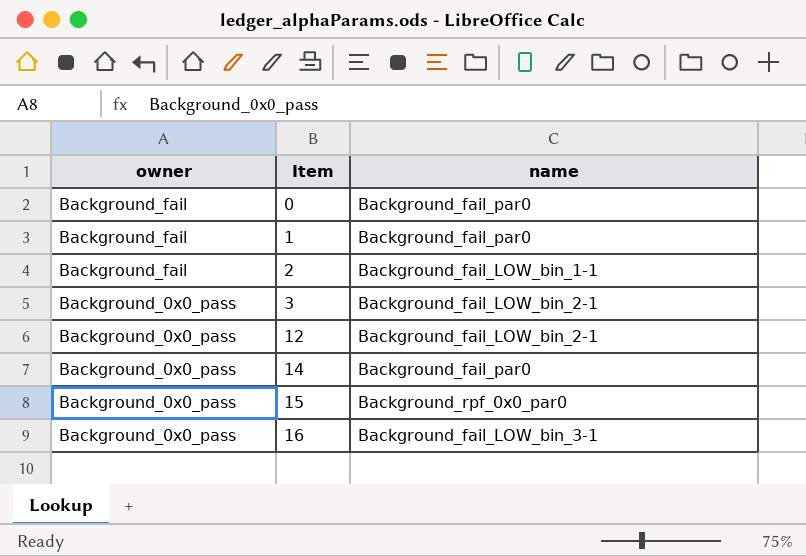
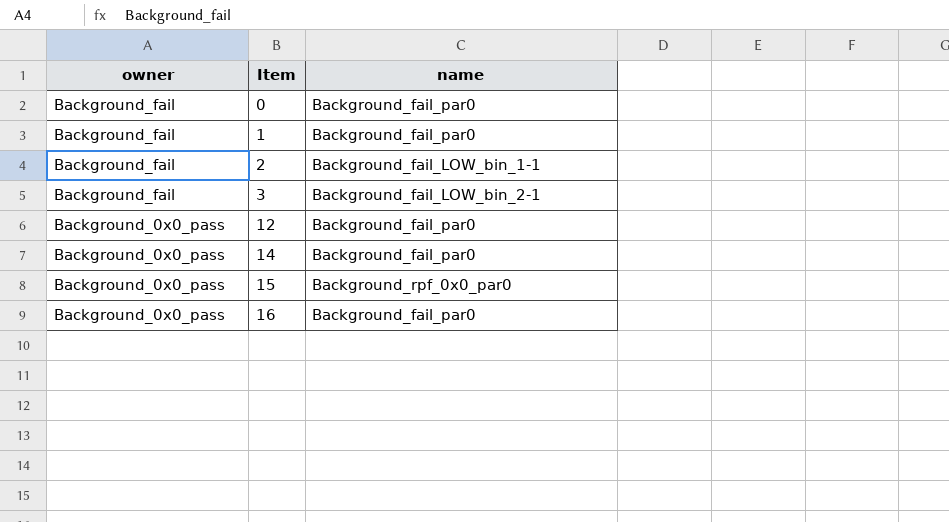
3 | owner: Background_0x0_pass -> Background_fail
12 | name: Background_fail_LOW_bin_2-1 -> Background_fail_par0
16 | name: Background_fail_LOW_bin_3-1 -> Background_fail_par0

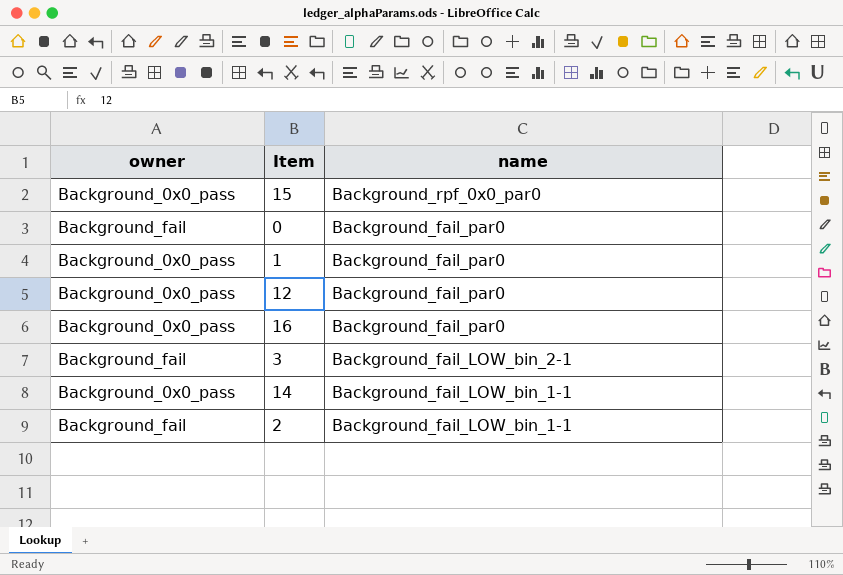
row order: owner descending -> name descending
1 | owner: Background_fail -> Background_0x0_pass
14 | name: Background_fail_par0 -> Background_fail_LOW_bin_1-1

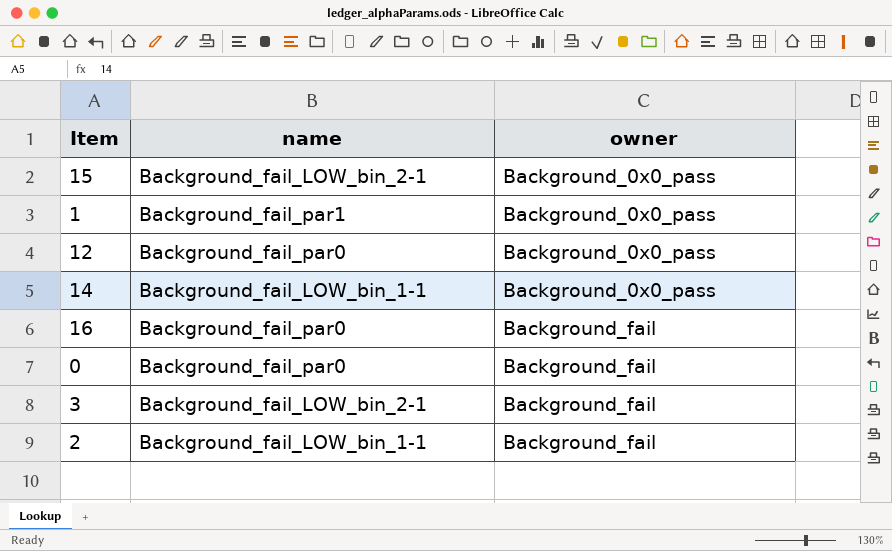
row order: name descending -> owner ascending
column owner | position: 1 -> 3
15 | name: Background_rpf_0x0_par0 -> Background_fail_LOW_bin_2-1
1 | name: Background_fail_par0 -> Background_fail_par1
16 | owner: Background_0x0_pass -> Background_fail

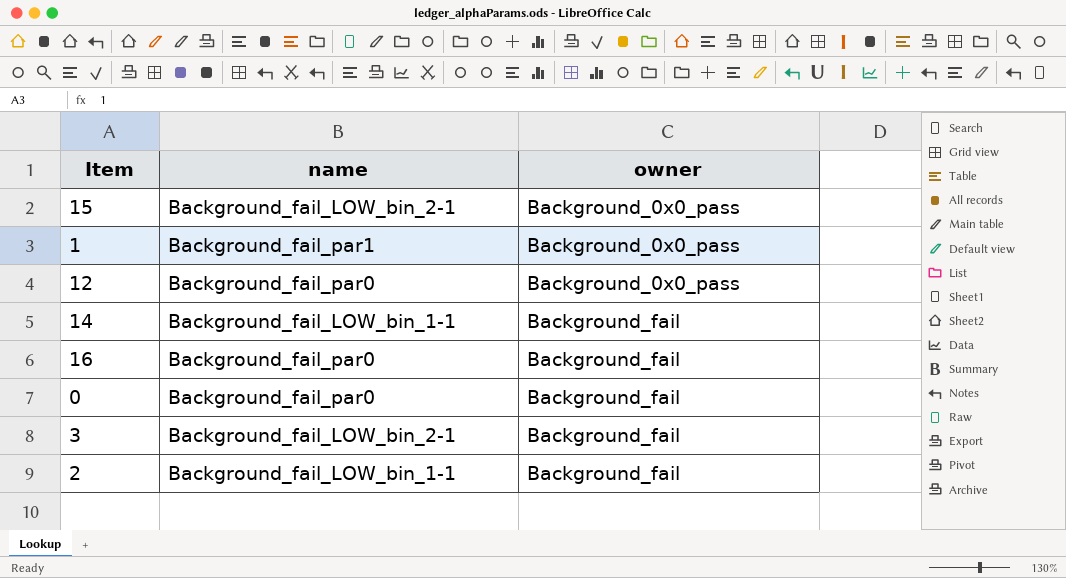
14 | owner: Background_0x0_pass -> Background_fail

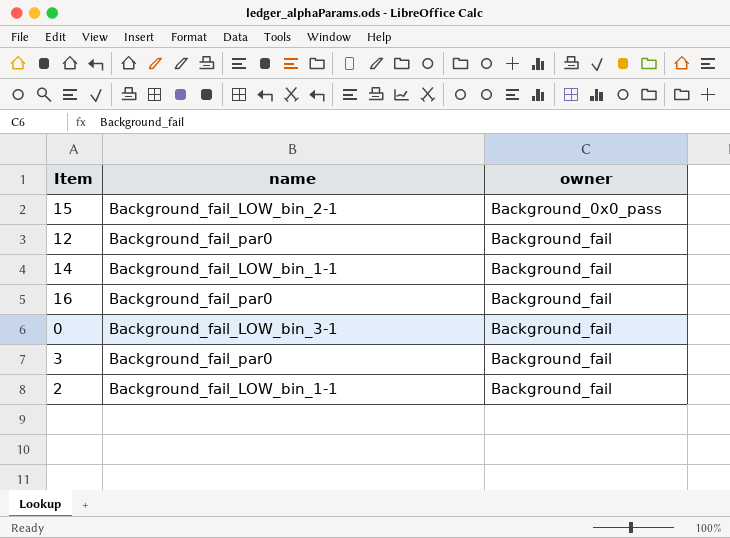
row 1: Background_fail_par1 | Background_0x0_pass -> none
12 | owner: Background_0x0_pass -> Background_fail
0 | name: Background_fail_par0 -> Background_fail_LOW_bin_3-1
3 | name: Background_fail_LOW_bin_2-1 -> Background_fail_par0

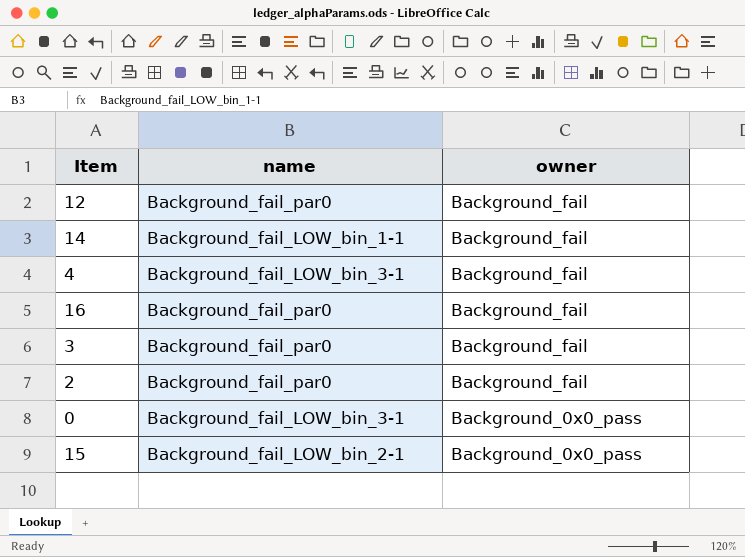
row order: owner ascending -> owner descending
row 4: none -> Background_fail_LOW_bin_3-1 | Background_fail
2 | name: Background_fail_LOW_bin_1-1 -> Background_fail_par0
0 | owner: Background_fail -> Background_0x0_pass

